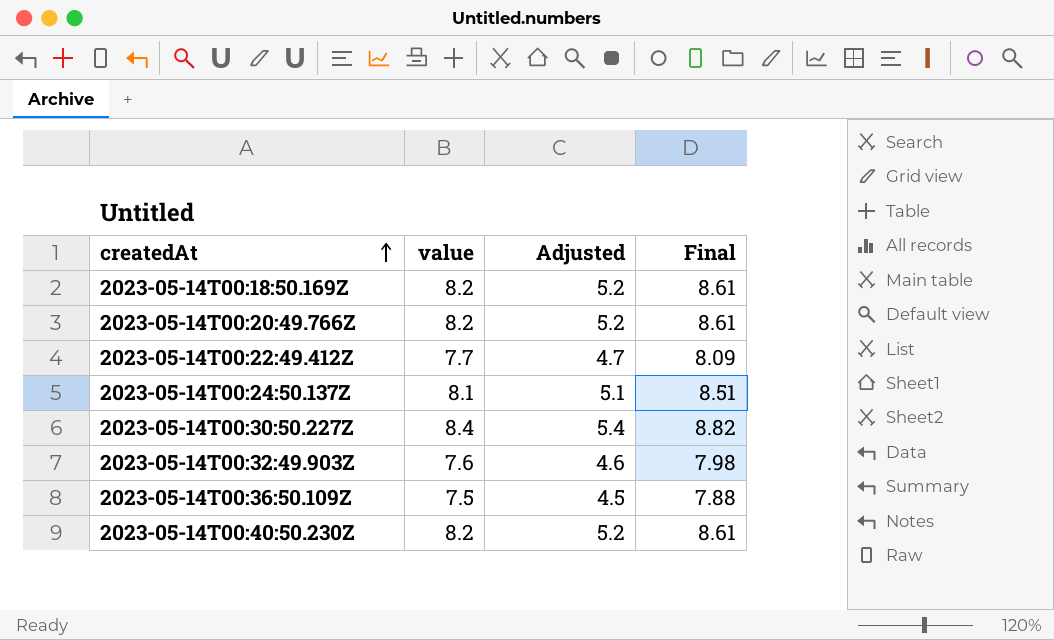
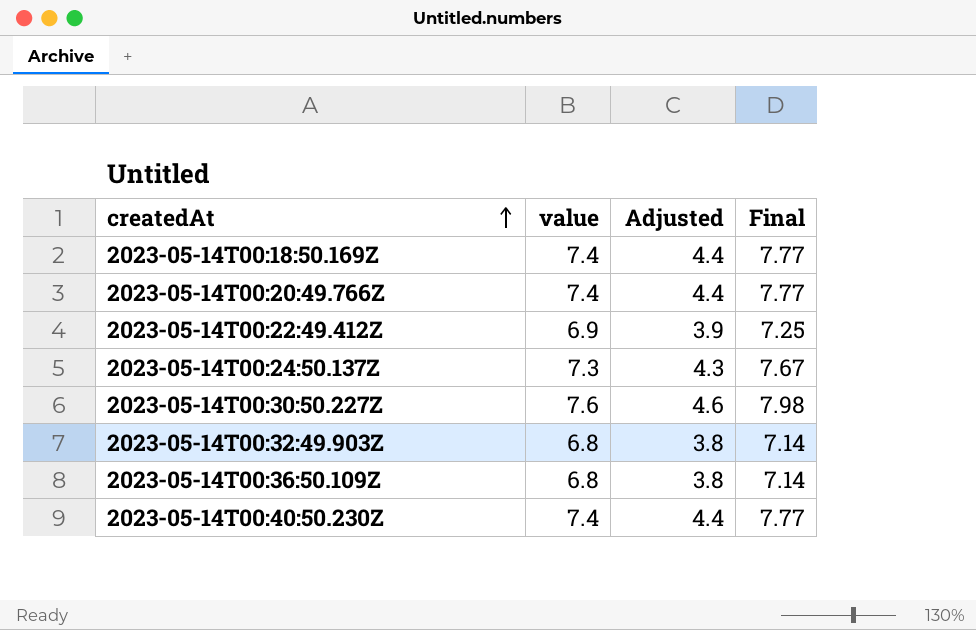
2023-05-14T00:18:50.169Z | value: 8.2 -> 7.4
2023-05-14T00:18:50.169Z | Adjusted: 5.2 -> 4.4
2023-05-14T00:18:50.169Z | Final: 8.61 -> 7.77
2023-05-14T00:20:49.766Z | value: 8.2 -> 7.4
2023-05-14T00:20:49.766Z | Adjusted: 5.2 -> 4.4
2023-05-14T00:20:49.766Z | Final: 8.61 -> 7.77
2023-05-14T00:22:49.412Z | value: 7.7 -> 6.9
2023-05-14T00:22:49.412Z | Adjusted: 4.7 -> 3.9
2023-05-14T00:22:49.412Z | Final: 8.09 -> 7.25
2023-05-14T00:24:50.137Z | value: 8.1 -> 7.3
2023-05-14T00:24:50.137Z | Adjusted: 5.1 -> 4.3
2023-05-14T00:24:50.137Z | Final: 8.51 -> 7.67
2023-05-14T00:30:50.227Z | value: 8.4 -> 7.6
2023-05-14T00:30:50.227Z | Adjusted: 5.4 -> 4.6
2023-05-14T00:30:50.227Z | Final: 8.82 -> 7.98
2023-05-14T00:32:49.903Z | value: 7.6 -> 6.8
2023-05-14T00:32:49.903Z | Adjusted: 4.6 -> 3.8
2023-05-14T00:32:49.903Z | Final: 7.98 -> 7.14
2023-05-14T00:36:50.109Z | value: 7.5 -> 6.8
2023-05-14T00:36:50.109Z | Adjusted: 4.5 -> 3.8
2023-05-14T00:36:50.109Z | Final: 7.88 -> 7.14
2023-05-14T00:40:50.230Z | value: 8.2 -> 7.4
2023-05-14T00:40:50.230Z | Adjusted: 5.2 -> 4.4
2023-05-14T00:40:50.230Z | Final: 8.61 -> 7.77

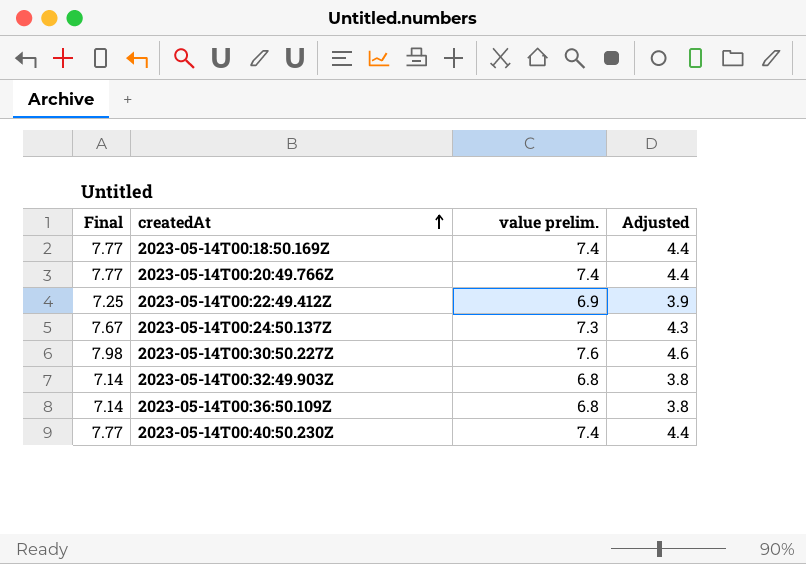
column Final | position: 4 -> 1
column name: value -> value prelim.

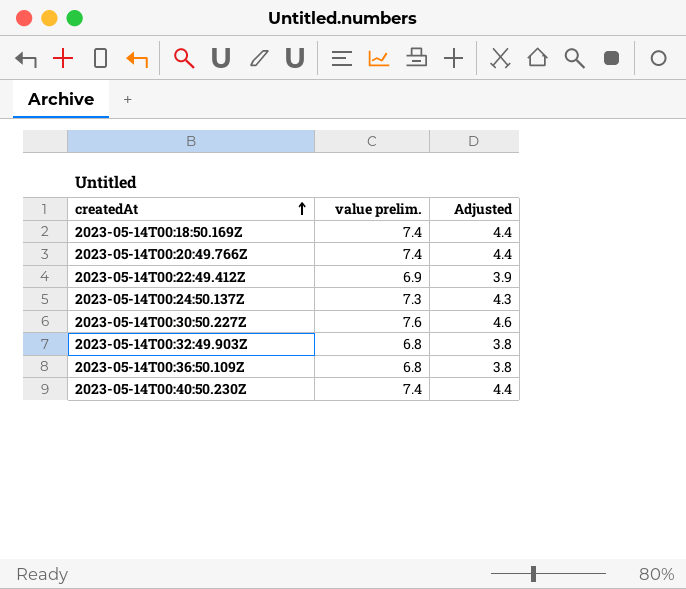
column Final | formula: [value prelim.] * 1.05 -> none

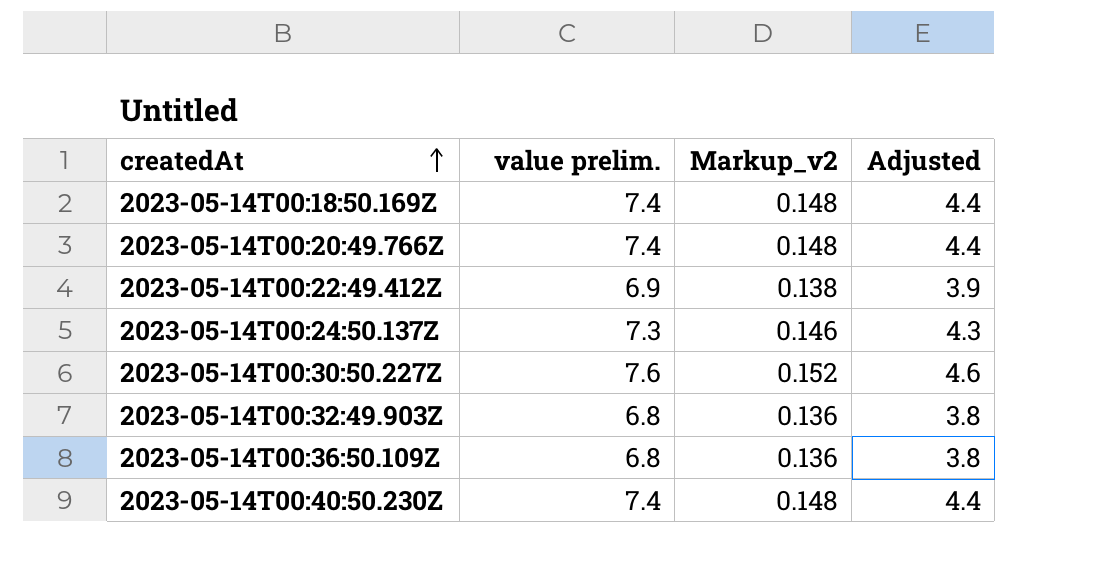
column Markup_v2 | formula: none -> [value prelim.] * 0.02

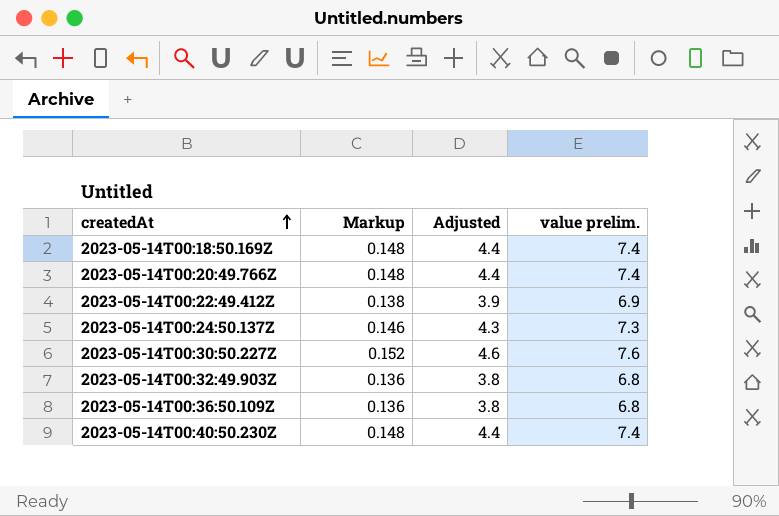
column name: Markup_v2 -> Markup
column value prelim. | position: 2 -> 4

